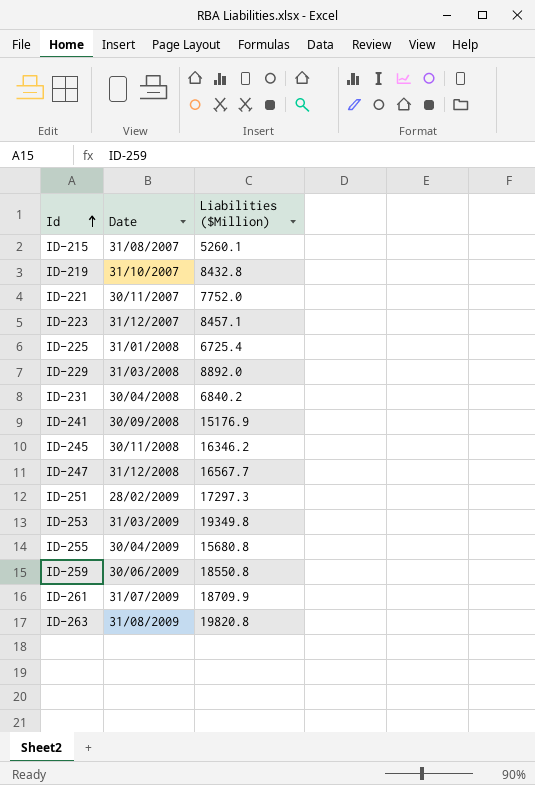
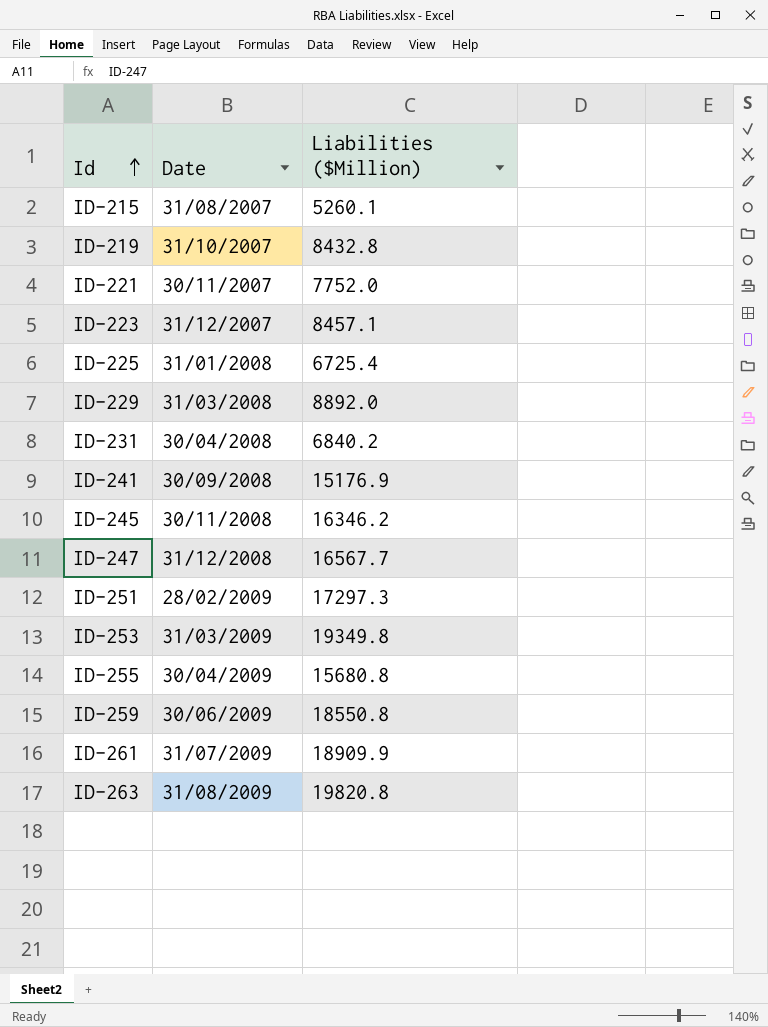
ID-261 | Liabilities ($Million): 18709.9 -> 18909.9

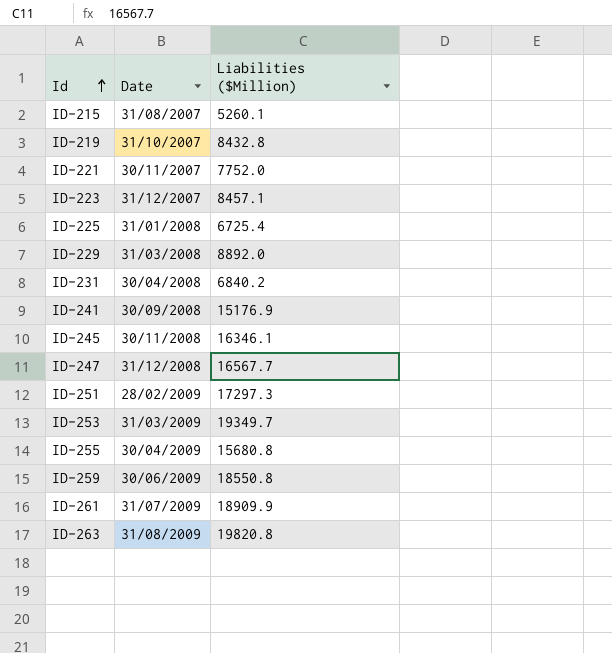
ID-245 | Liabilities ($Million): 16346.2 -> 16346.1
ID-253 | Liabilities ($Million): 19349.8 -> 19349.7

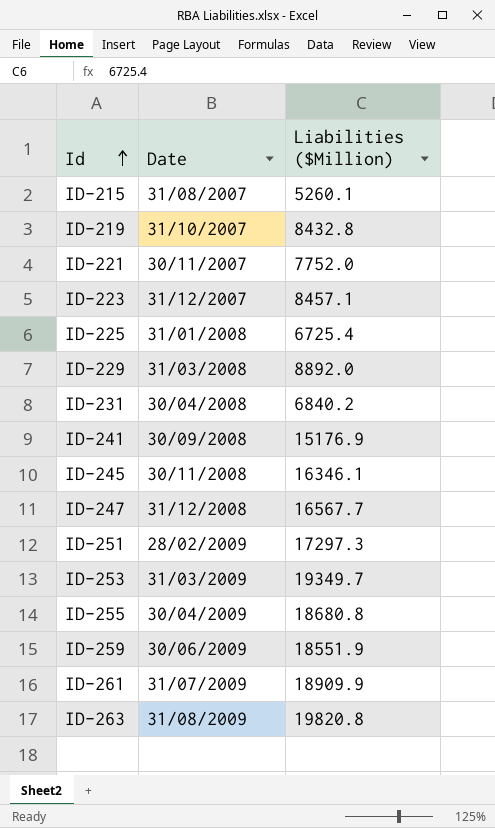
ID-255 | Liabilities ($Million): 15680.8 -> 18680.8
ID-259 | Liabilities ($Million): 18550.8 -> 18551.9

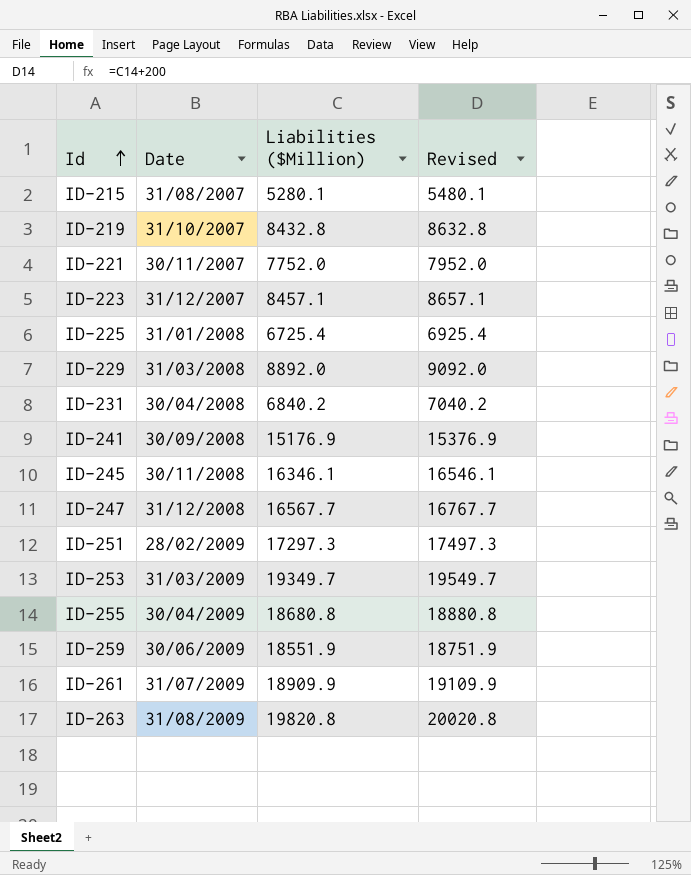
column Revised | formula: none -> [Liabilities ($Million)] + 200
ID-215 | Liabilities ($Million): 5260.1 -> 5280.1

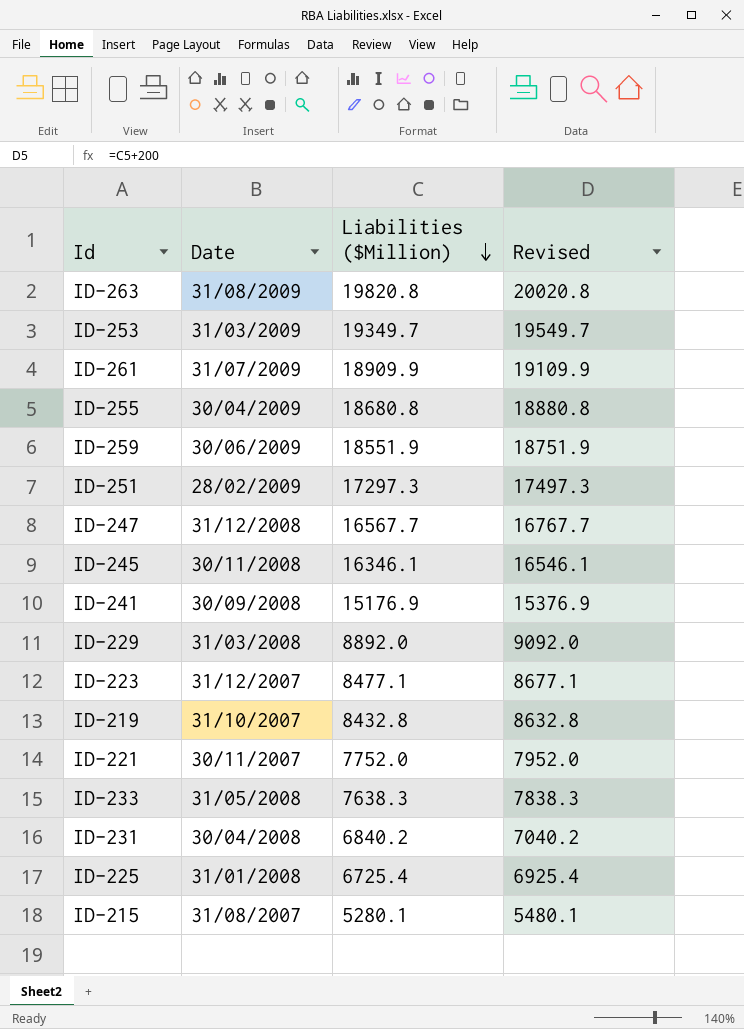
row order: Id ascending -> Liabilities ($Million) descending
ID-223 | Liabilities ($Million): 8457.1 -> 8477.1
ID-223 | Revised: 8657.1 -> 8677.1
row ID-233: none -> 31/05/2008 | 7638.3 | 7838.3

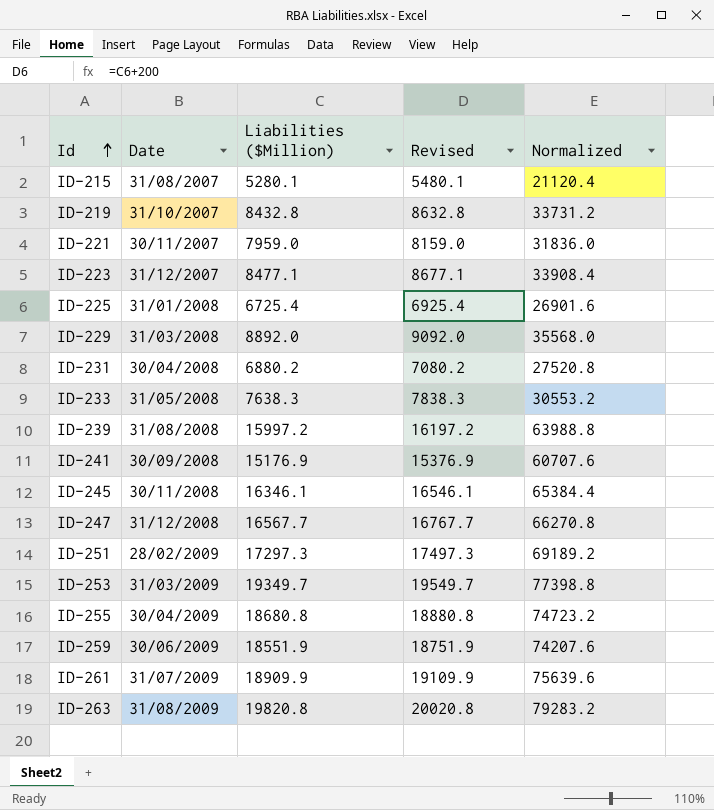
row order: Liabilities ($Million) descending -> Id ascending
column Normalized | formula: none -> [Liabilities ($Million)] * 4
ID-221 | Liabilities ($Million): 7752.0 -> 7959.0
ID-221 | Revised: 7952.0 -> 8159.0
ID-231 | Liabilities ($Million): 6840.2 -> 6880.2
ID-231 | Revised: 7040.2 -> 7080.2
row ID-239: none -> 31/08/2008 | 15997.2 | 16197.2 | 63988.8

